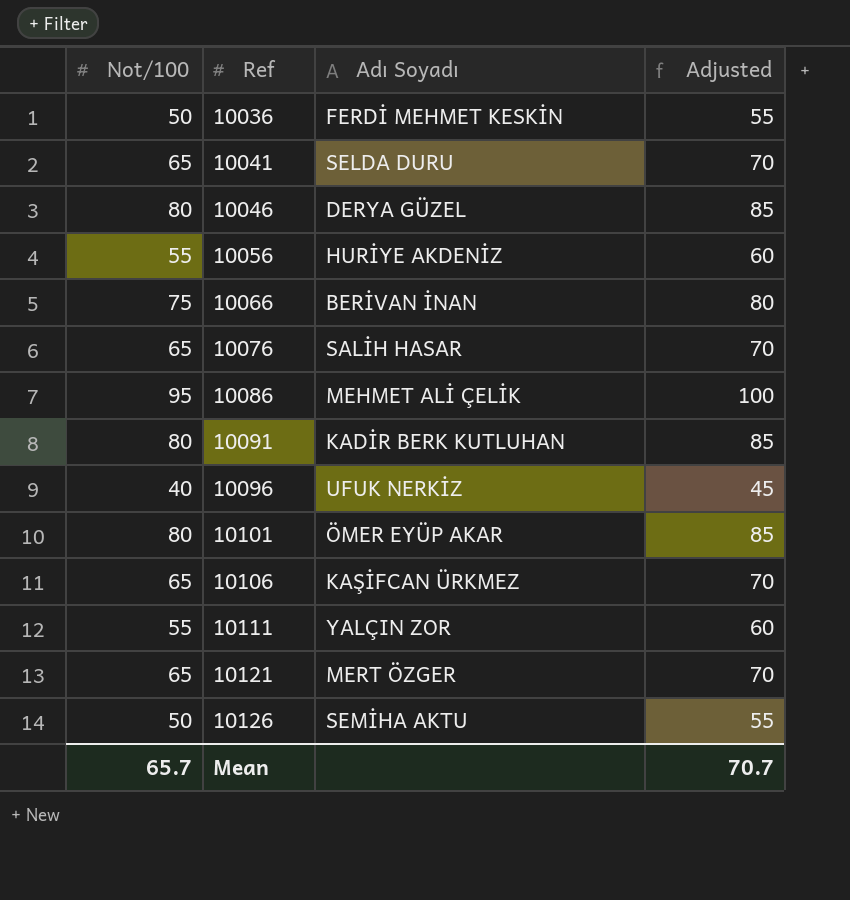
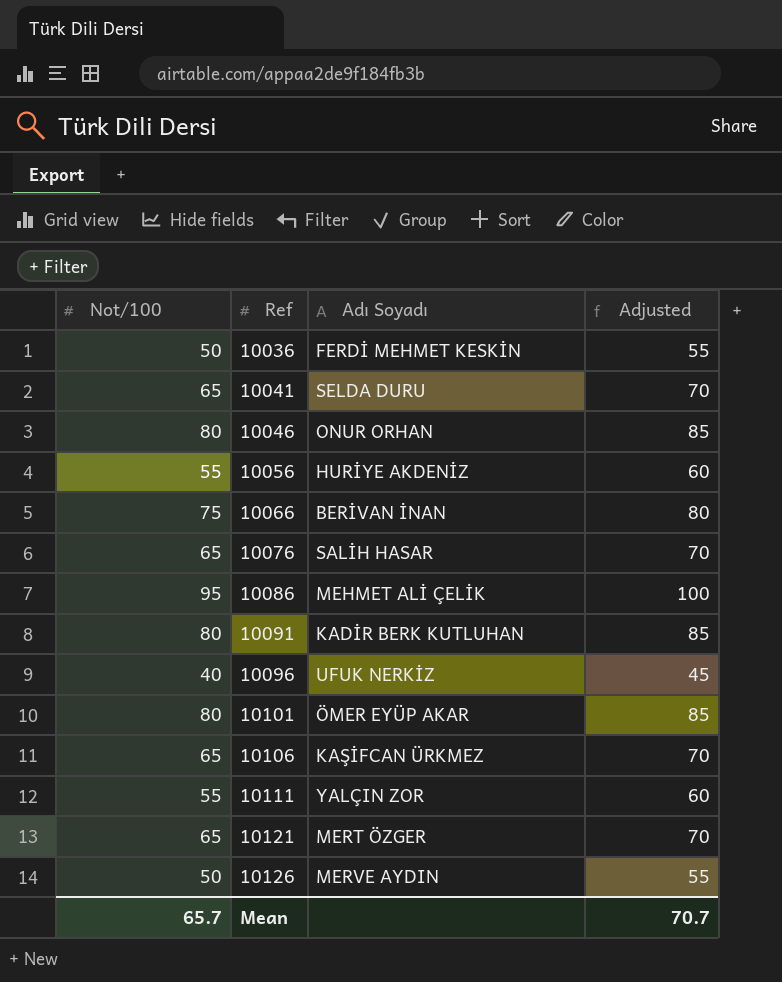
10046 | Adı Soyadı: DERYA GÜZEL -> ONUR ORHAN
10126 | Adı Soyadı: SEMİHA AKTU -> MERVE AYDIN

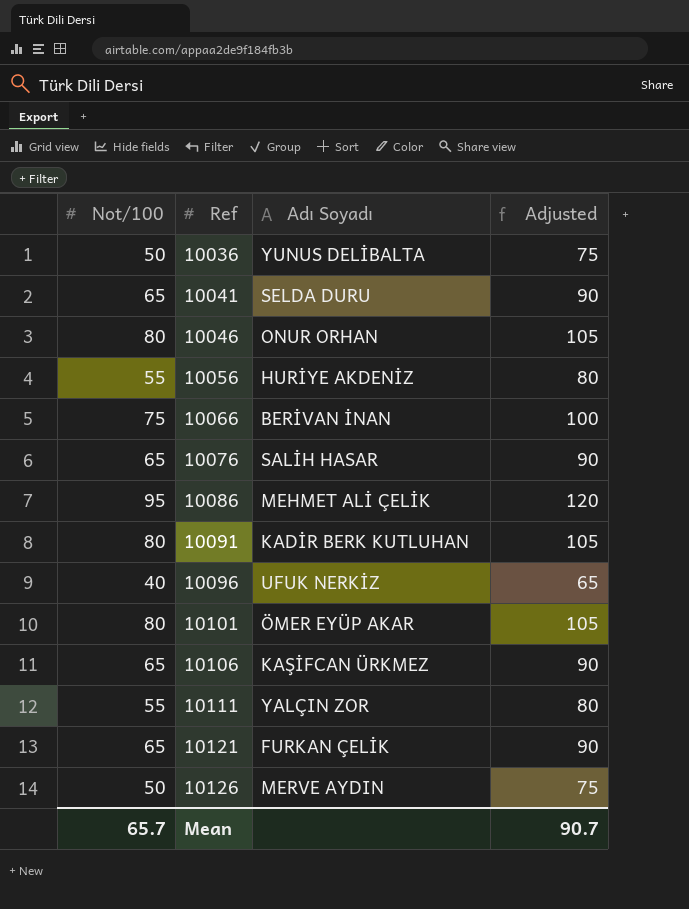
column Adjusted | formula: [Not/100] + 5 -> [Not/100] + 25
10036 | Adı Soyadı: FERDİ MEHMET KESKİN -> YUNUS DELİBALTA
10121 | Adı Soyadı: MERT ÖZGER -> FURKAN ÇELİK
Mean | Adjusted: 70.7 -> 90.7

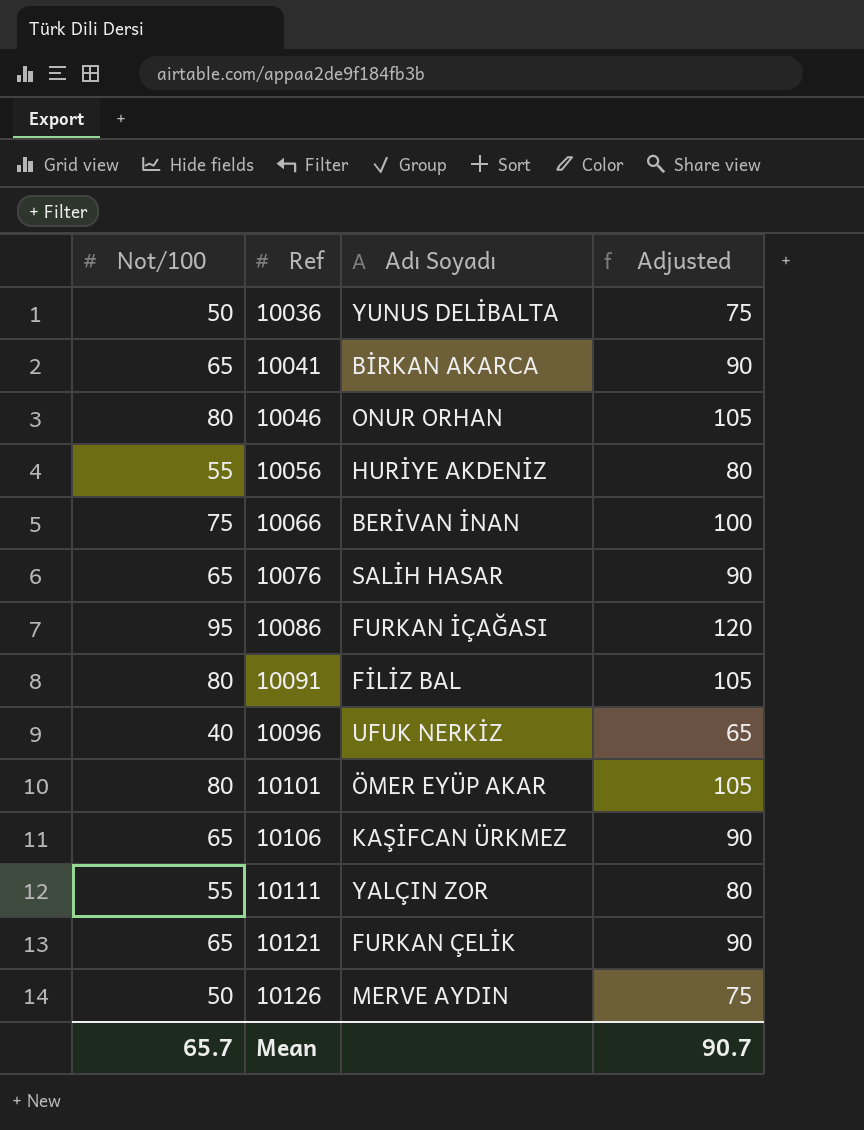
10041 | Adı Soyadı: SELDA DURU -> BİRKAN AKARCA
10086 | Adı Soyadı: MEHMET ALİ ÇELİK -> FURKAN İÇAĞASI
10091 | Adı Soyadı: KADİR BERK KUTLUHAN -> FİLİZ BAL

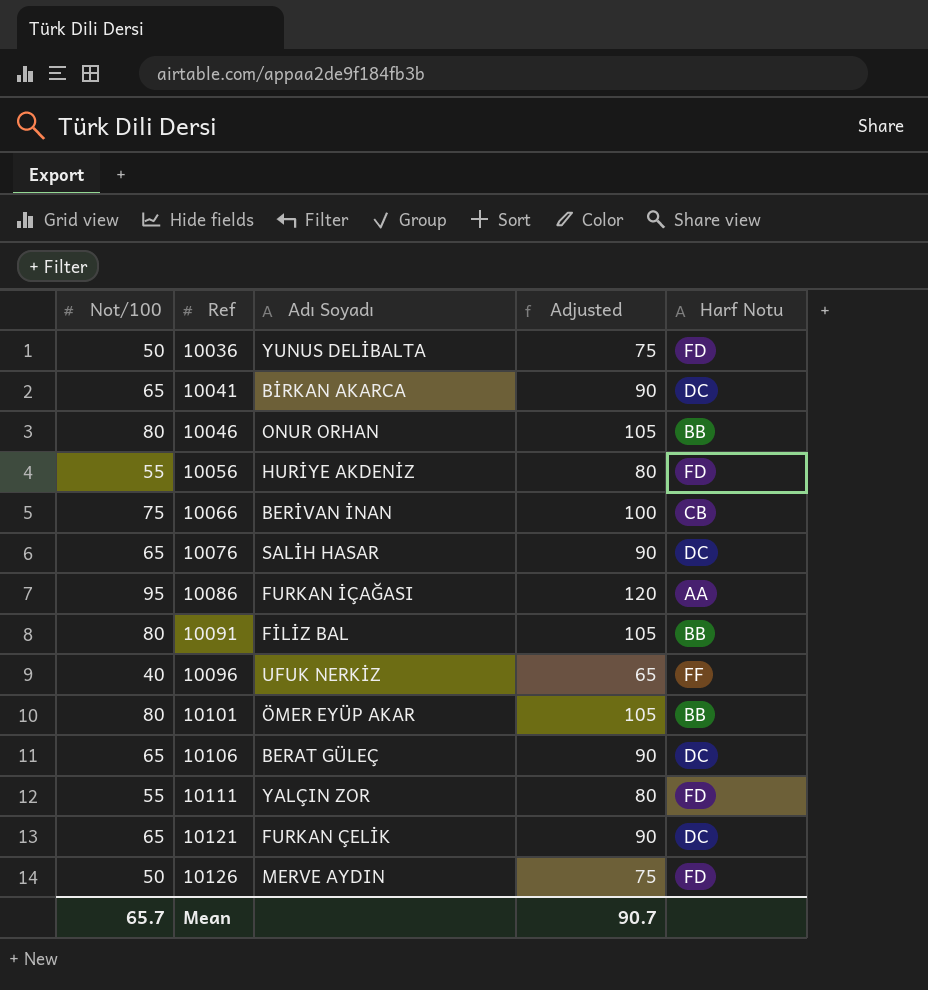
column Harf Notu | position: none -> 5
10106 | Adı Soyadı: KAŞİFCAN ÜRKMEZ -> BERAT GÜLEÇ

